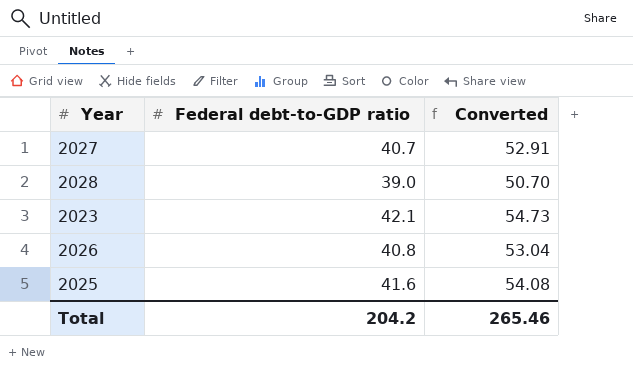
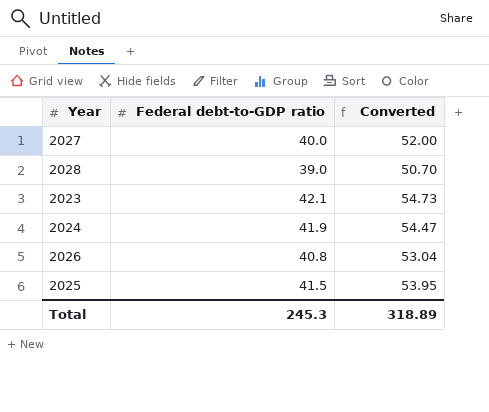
2027 | Federal debt-to-GDP ratio: 40.7 -> 40.0
2027 | Converted: 52.91 -> 52.00
row 2024: none -> 41.9 | 54.47
2025 | Federal debt-to-GDP ratio: 41.6 -> 41.5
2025 | Converted: 54.08 -> 53.95
Total | Federal debt-to-GDP ratio: 204.2 -> 245.3
Total | Converted: 265.46 -> 318.89

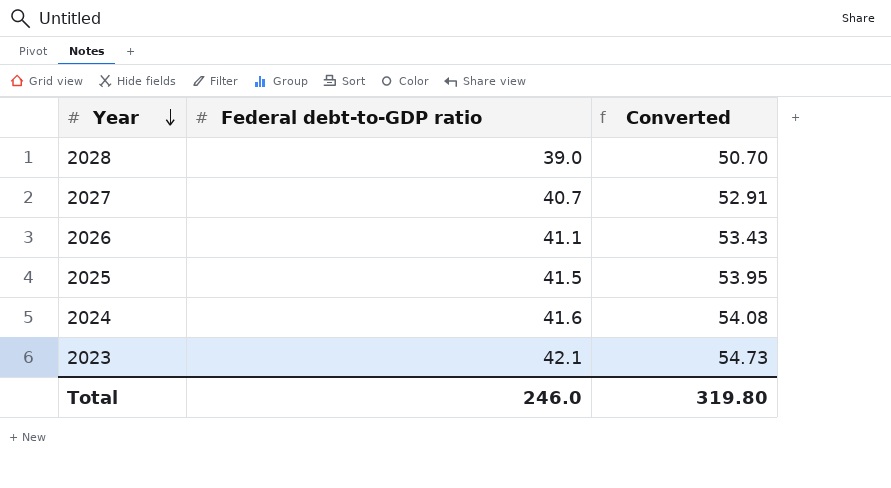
row order: none -> Year descending
2027 | Federal debt-to-GDP ratio: 40.0 -> 40.7
2027 | Converted: 52.00 -> 52.91
2026 | Federal debt-to-GDP ratio: 40.8 -> 41.1
2026 | Converted: 53.04 -> 53.43
2024 | Federal debt-to-GDP ratio: 41.9 -> 41.6
2024 | Converted: 54.47 -> 54.08
Total | Federal debt-to-GDP ratio: 245.3 -> 246.0
Total | Converted: 318.89 -> 319.80

